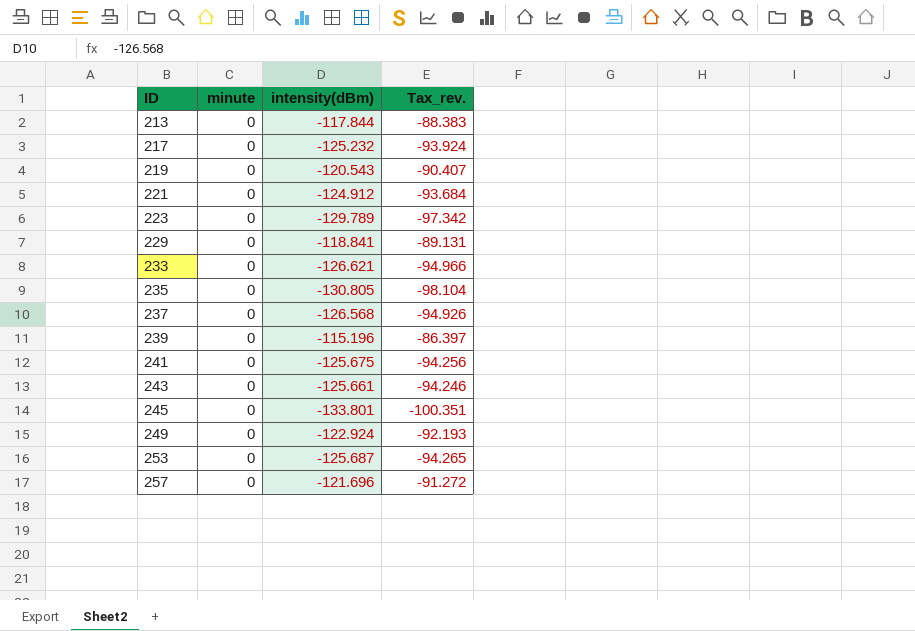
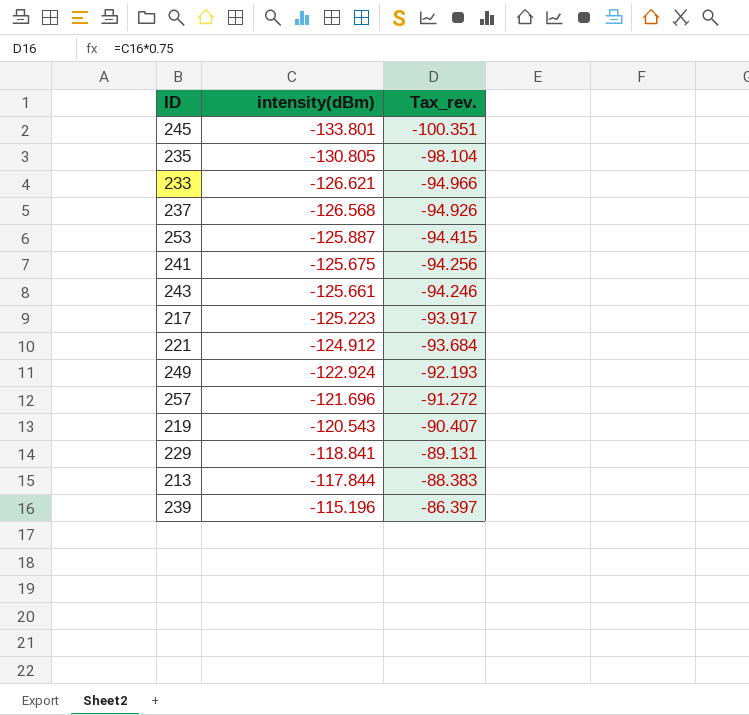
row order: ID ascending -> intensity(dBm) ascending
column minute | position: 2 -> none
row 223: 0 | -129.789 | -97.342 -> none
253 | intensity(dBm): -125.687 -> -125.887
253 | Tax_rev.: -94.265 -> -94.415
217 | intensity(dBm): -125.232 -> -125.223
217 | Tax_rev.: -93.924 -> -93.917

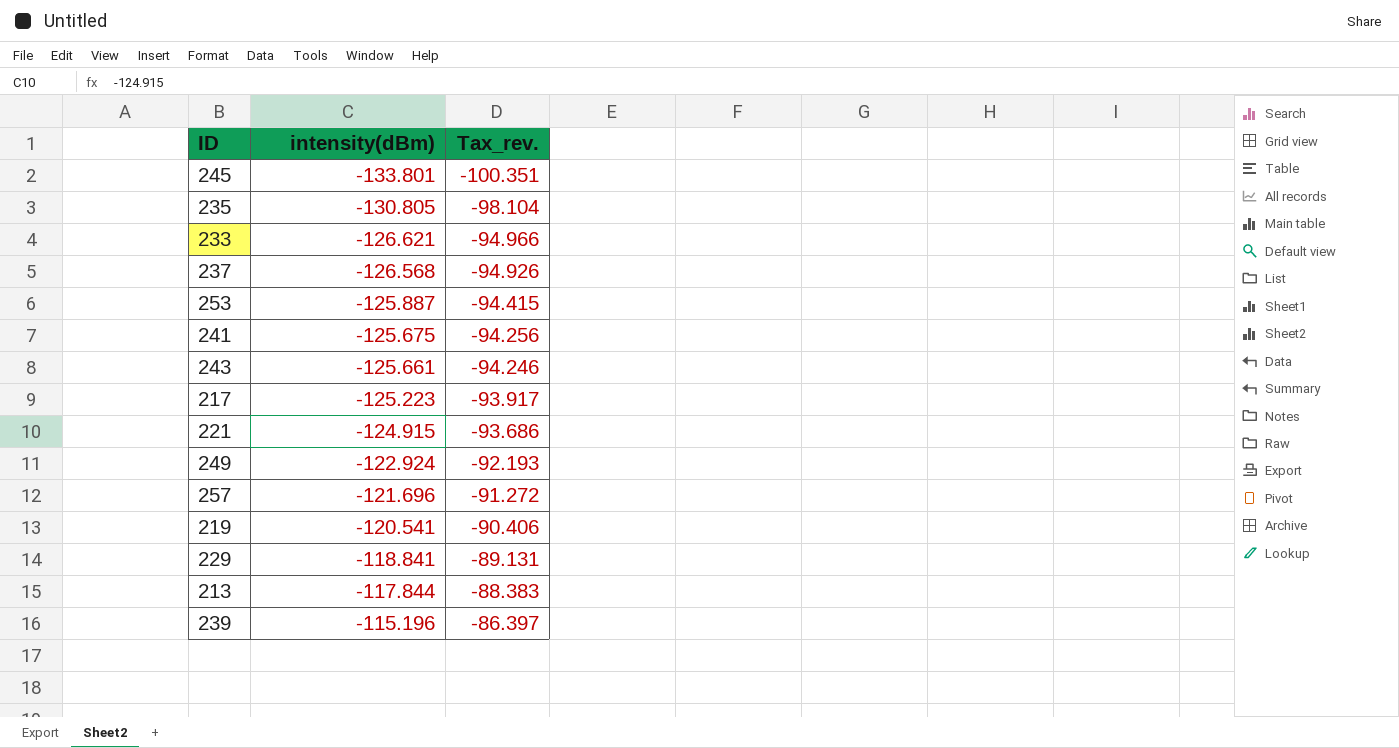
221 | intensity(dBm): -124.912 -> -124.915
221 | Tax_rev.: -93.684 -> -93.686
219 | intensity(dBm): -120.543 -> -120.541
219 | Tax_rev.: -90.407 -> -90.406

